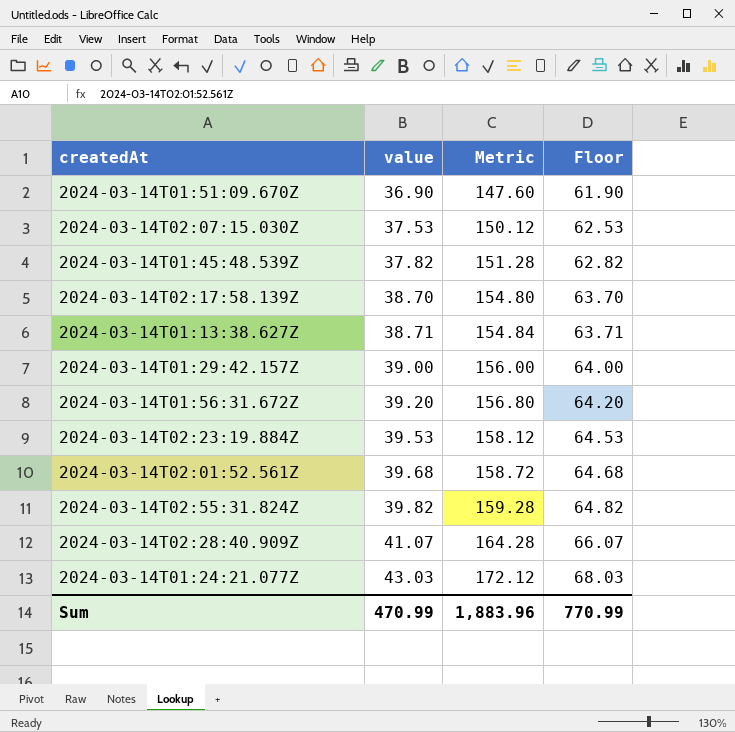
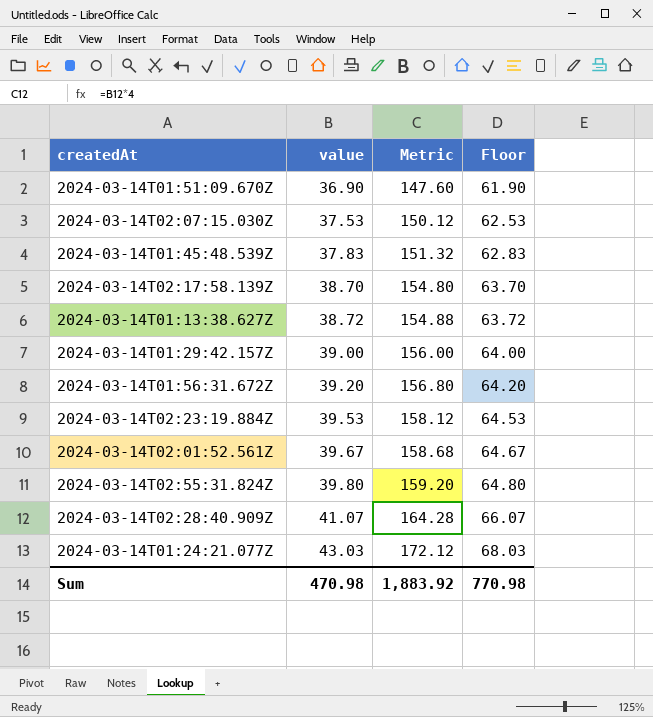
2024-03-14T01:45:48.539Z | value: 37.82 -> 37.83
2024-03-14T01:45:48.539Z | Metric: 151.28 -> 151.32
2024-03-14T01:45:48.539Z | Floor: 62.82 -> 62.83
2024-03-14T01:13:38.627Z | value: 38.71 -> 38.72
2024-03-14T01:13:38.627Z | Metric: 154.84 -> 154.88
2024-03-14T01:13:38.627Z | Floor: 63.71 -> 63.72
2024-03-14T02:01:52.561Z | value: 39.68 -> 39.67
2024-03-14T02:01:52.561Z | Metric: 158.72 -> 158.68
2024-03-14T02:01:52.561Z | Floor: 64.68 -> 64.67
2024-03-14T02:55:31.824Z | value: 39.82 -> 39.80
2024-03-14T02:55:31.824Z | Metric: 159.28 -> 159.20
2024-03-14T02:55:31.824Z | Floor: 64.82 -> 64.80
Sum | value: 470.99 -> 470.98
Sum | Metric: 1,883.96 -> 1,883.92
Sum | Floor: 770.99 -> 770.98

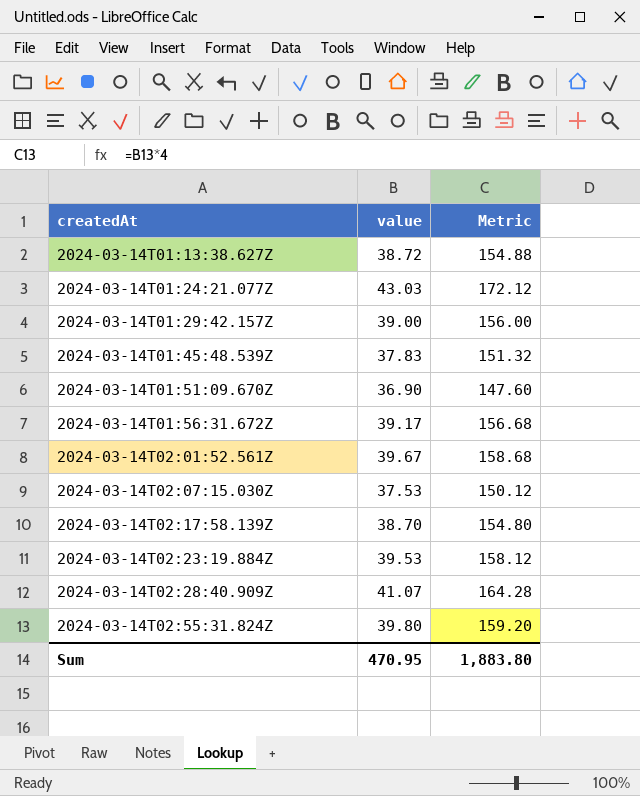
row order: value ascending -> createdAt ascending
column Floor | formula: [value] + 25 -> none
2024-03-14T01:56:31.672Z | value: 39.20 -> 39.17
2024-03-14T01:56:31.672Z | Metric: 156.80 -> 156.68
Sum | value: 470.98 -> 470.95
Sum | Metric: 1,883.92 -> 1,883.80

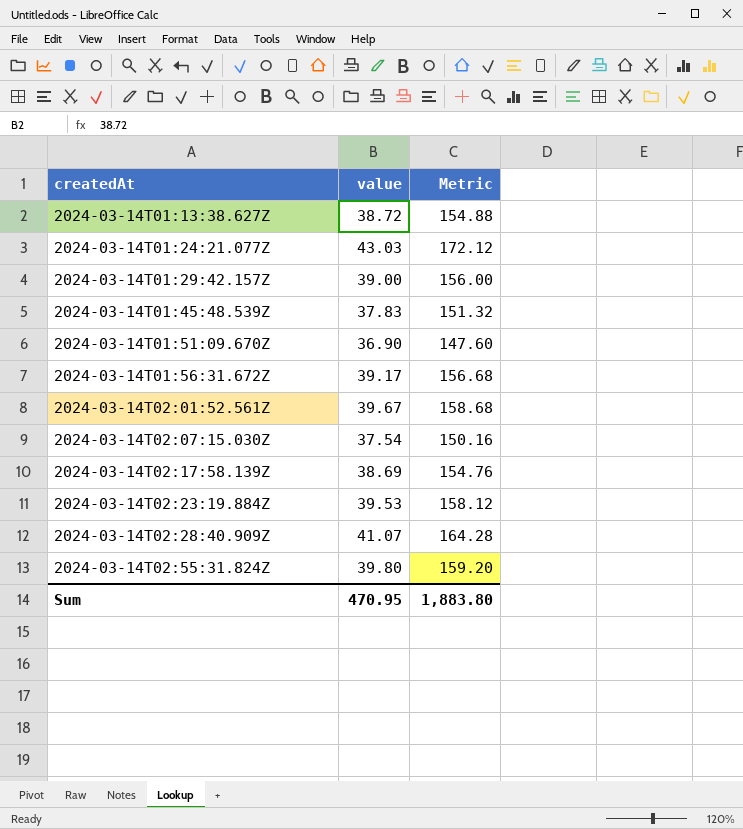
2024-03-14T02:07:15.030Z | value: 37.53 -> 37.54
2024-03-14T02:07:15.030Z | Metric: 150.12 -> 150.16
2024-03-14T02:17:58.139Z | value: 38.70 -> 38.69
2024-03-14T02:17:58.139Z | Metric: 154.80 -> 154.76

